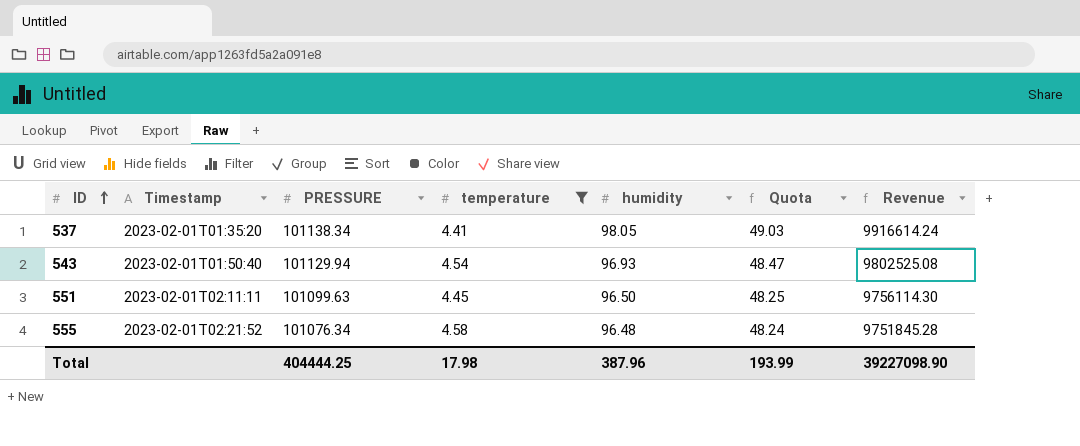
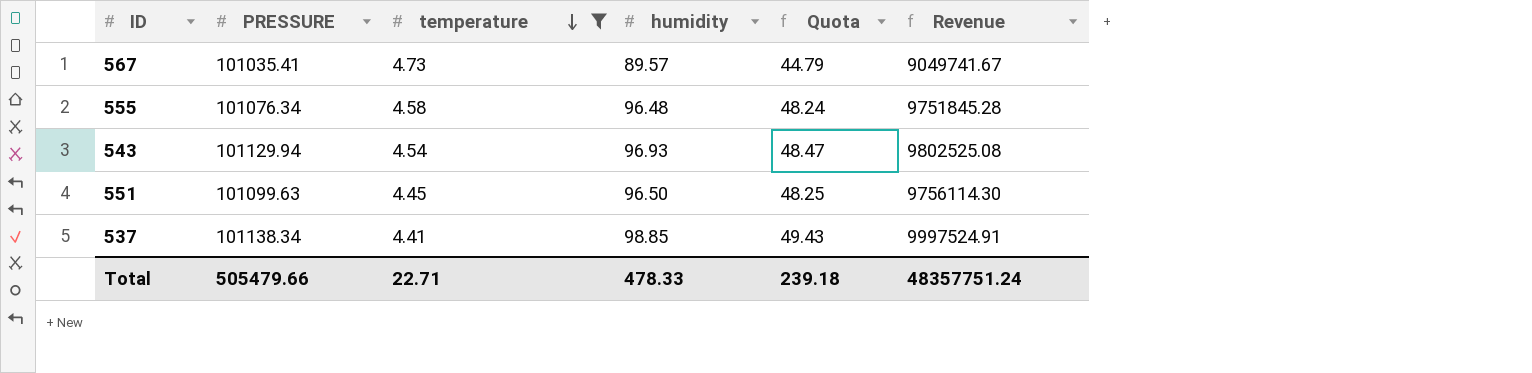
row order: ID ascending -> temperature descending
column Timestamp | position: 2 -> none
row 567: none -> 101035.41 | 4.73 | 89.57 | 44.79 | 9049741.67
537 | humidity: 98.05 -> 98.85
537 | Quota: 49.03 -> 49.43
537 | Revenue: 9916614.24 -> 9997524.91
Total | PRESSURE: 404444.25 -> 505479.66
Total | temperature: 17.98 -> 22.71
Total | humidity: 387.96 -> 478.33
Total | Quota: 193.99 -> 239.18
Total | Revenue: 39227098.90 -> 48357751.24

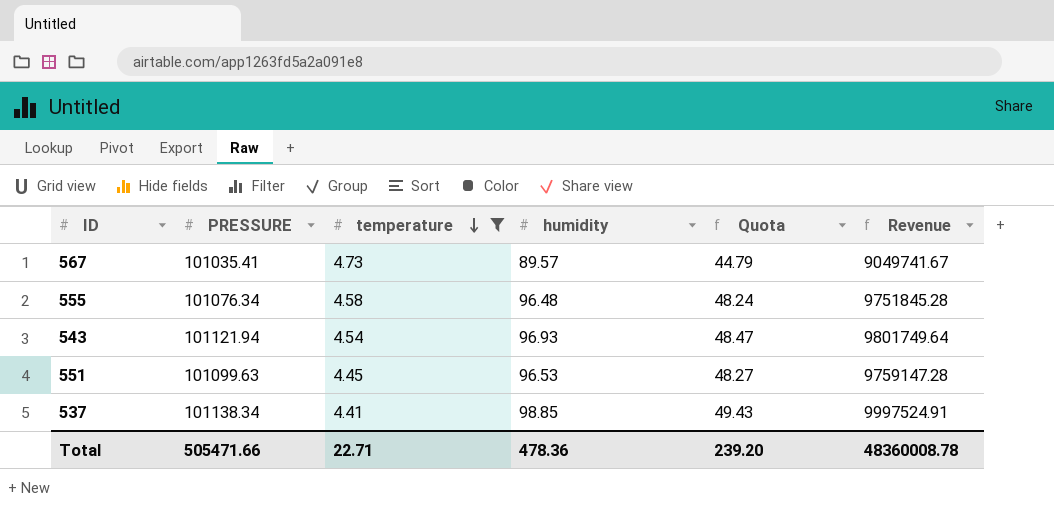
543 | PRESSURE: 101129.94 -> 101121.94
543 | Revenue: 9802525.08 -> 9801749.64
551 | humidity: 96.50 -> 96.53
551 | Quota: 48.25 -> 48.27
551 | Revenue: 9756114.30 -> 9759147.28
Total | PRESSURE: 505479.66 -> 505471.66
Total | humidity: 478.33 -> 478.36
Total | Quota: 239.18 -> 239.20
Total | Revenue: 48357751.24 -> 48360008.78

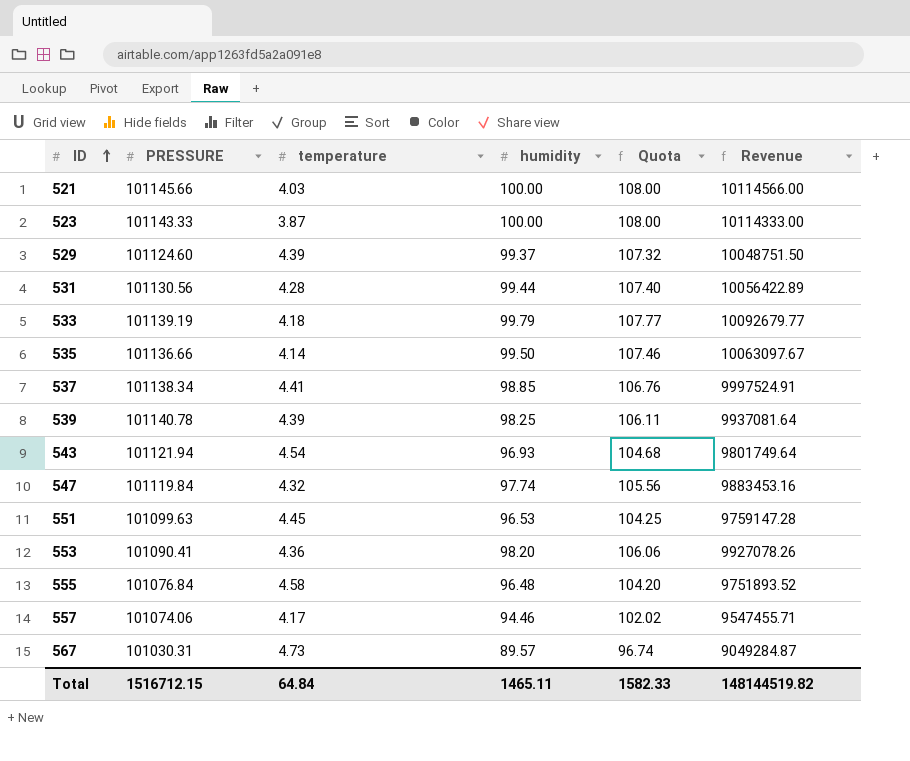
filter: temperature >= 4.41 -> none
row order: temperature descending -> ID ascending
column Quota | formula: [humidity] * 0.5 -> [humidity] * 1.08
555 | PRESSURE: 101076.34 -> 101076.84
555 | Revenue: 9751845.28 -> 9751893.52
567 | PRESSURE: 101035.41 -> 101030.31
567 | Revenue: 9049741.67 -> 9049284.87
Total | PRESSURE: 505471.66 -> 1516712.15
Total | temperature: 22.71 -> 64.84
Total | humidity: 478.36 -> 1465.11
Total | Quota: 239.20 -> 1582.33
Total | Revenue: 48360008.78 -> 148144519.82

